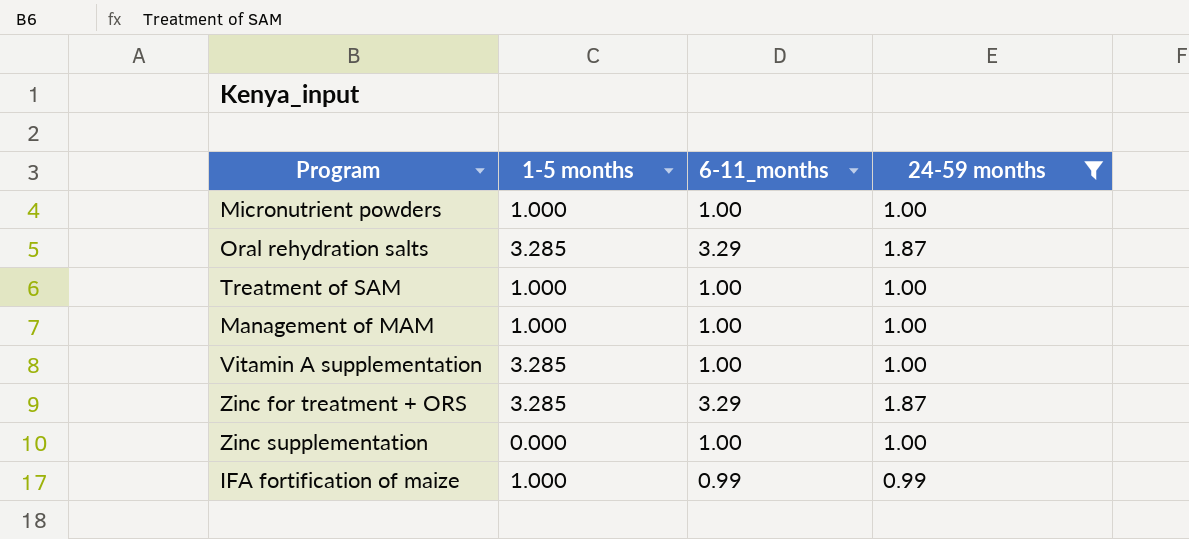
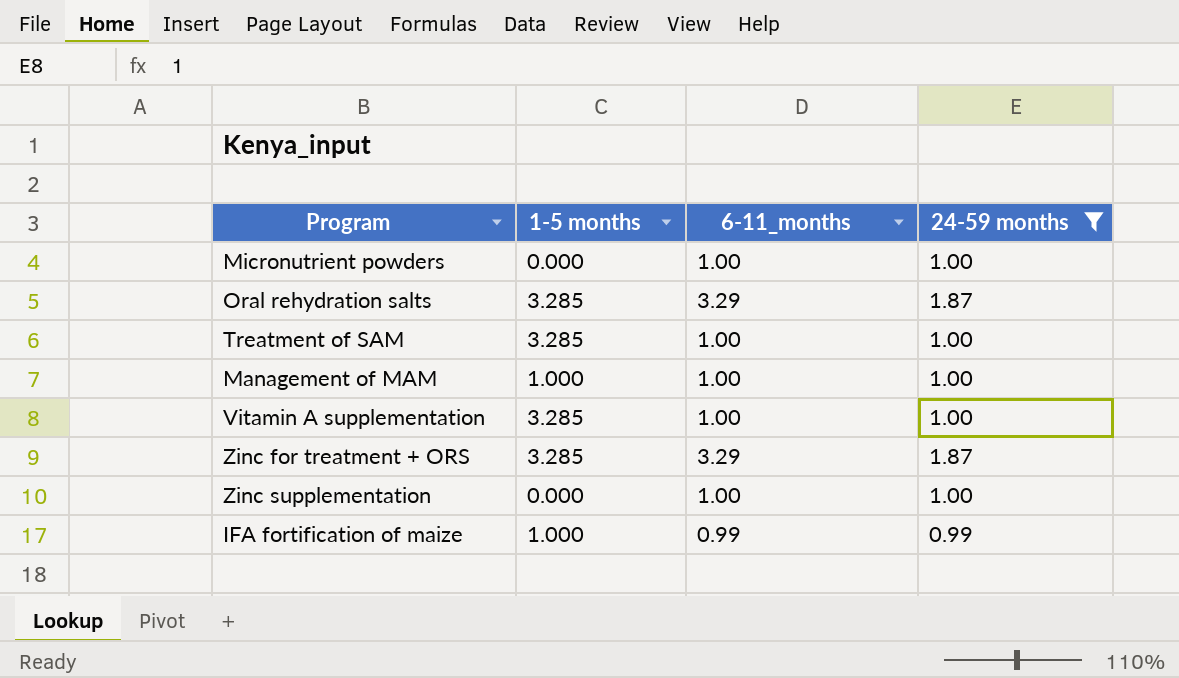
Micronutrient powders | 1-5 months: 1.000 -> 0.000
Treatment of SAM | 1-5 months: 1.000 -> 3.285

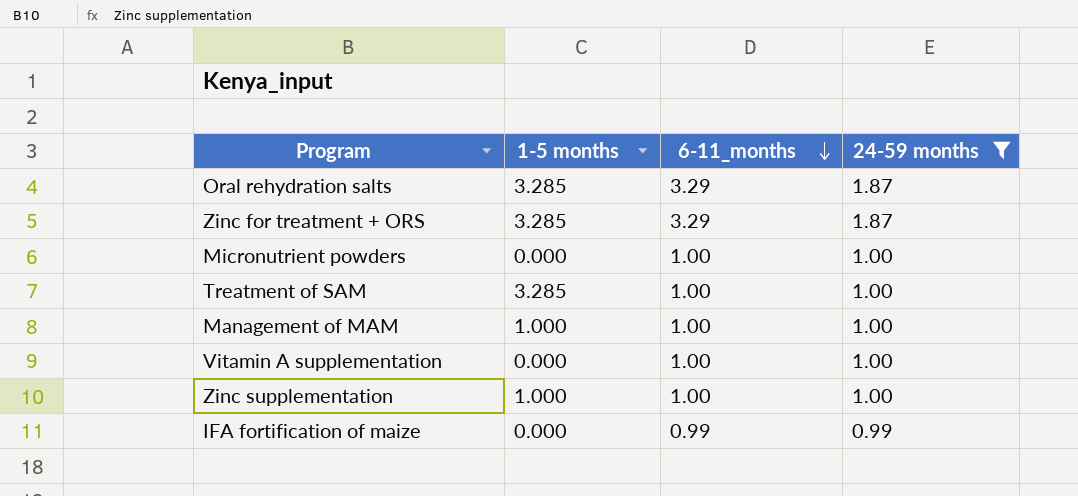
row order: none -> 6-11_months descending
Vitamin A supplementation | 1-5 months: 3.285 -> 0.000
Zinc supplementation | 1-5 months: 0.000 -> 1.000
IFA fortification of maize | 1-5 months: 1.000 -> 0.000

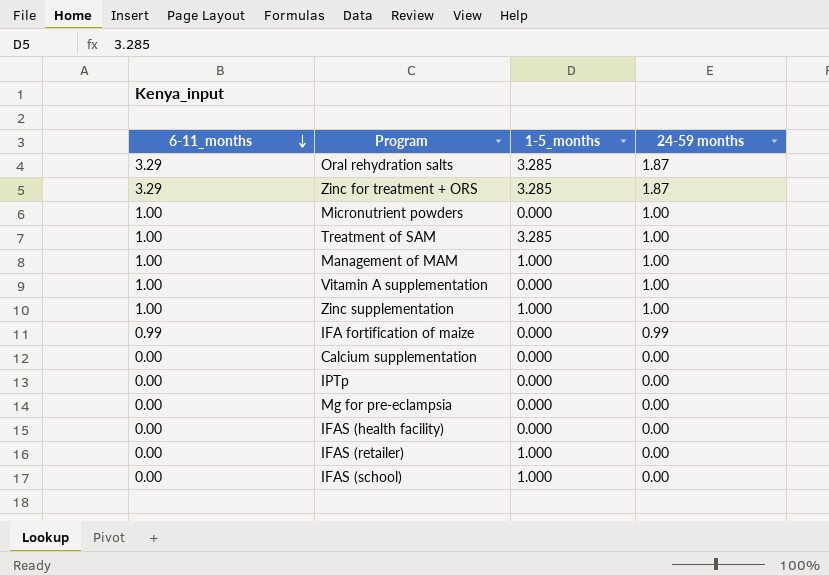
filter: 24-59 months != 0.00 -> none
column 6-11_months | position: 3 -> 1
column name: 1-5 months -> 1-5_months

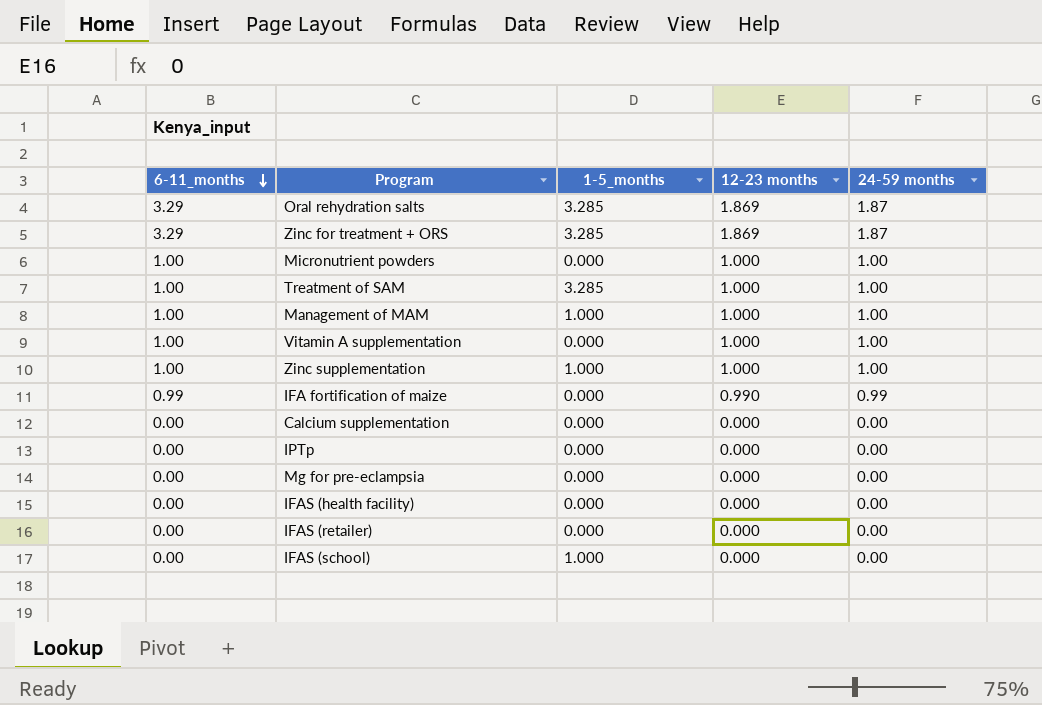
column 12-23 months | position: none -> 4
IFAS (retailer) | 1-5_months: 1.000 -> 0.000

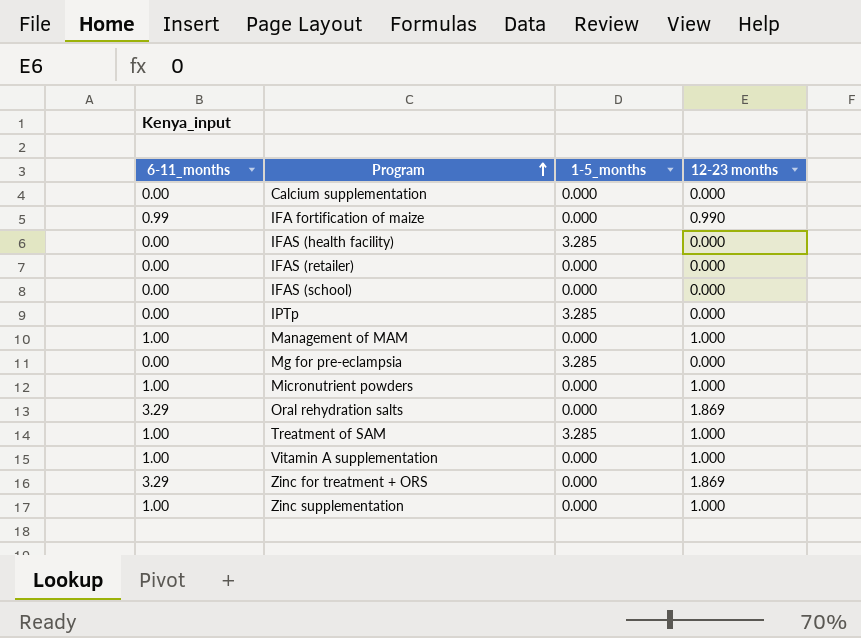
row order: 6-11_months descending -> Program ascending
column 24-59 months | position: 5 -> none
IFAS (health facility) | 1-5_months: 0.000 -> 3.285
IFAS (school) | 1-5_months: 1.000 -> 0.000
IPTp | 1-5_months: 0.000 -> 3.285
Management of MAM | 1-5_months: 1.000 -> 0.000
Mg for pre-eclampsia | 1-5_months: 0.000 -> 3.285
Oral rehydration salts | 1-5_months: 3.285 -> 0.000
Zinc for treatment + ORS | 1-5_months: 3.285 -> 0.000
Zinc supplementation | 1-5_months: 1.000 -> 0.000

